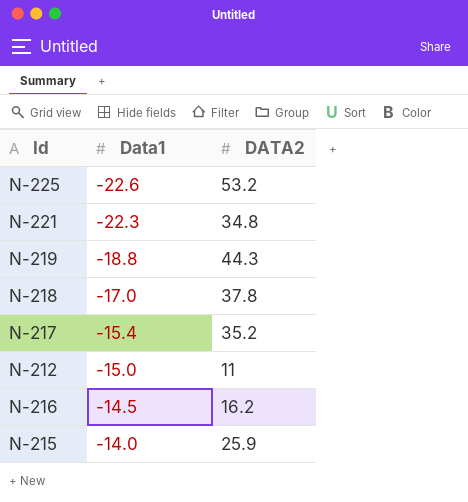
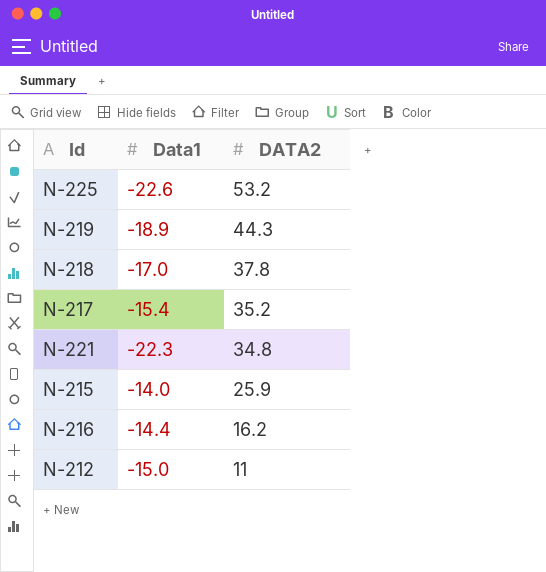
row order: Data1 ascending -> DATA2 descending
N-219 | Data1: -18.8 -> -18.9
N-216 | Data1: -14.5 -> -14.4

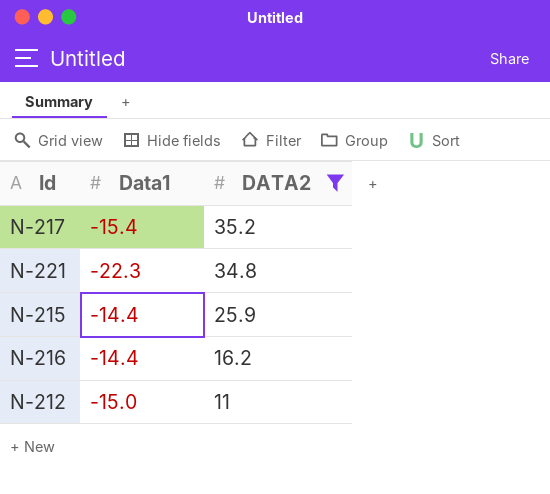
filter: none -> DATA2 <= 35.2
N-215 | Data1: -14.0 -> -14.4

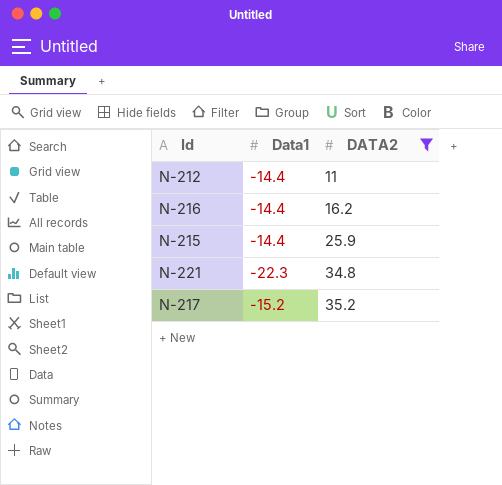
row order: DATA2 descending -> DATA2 ascending
N-212 | Data1: -15.0 -> -14.4
N-217 | Data1: -15.4 -> -15.2

